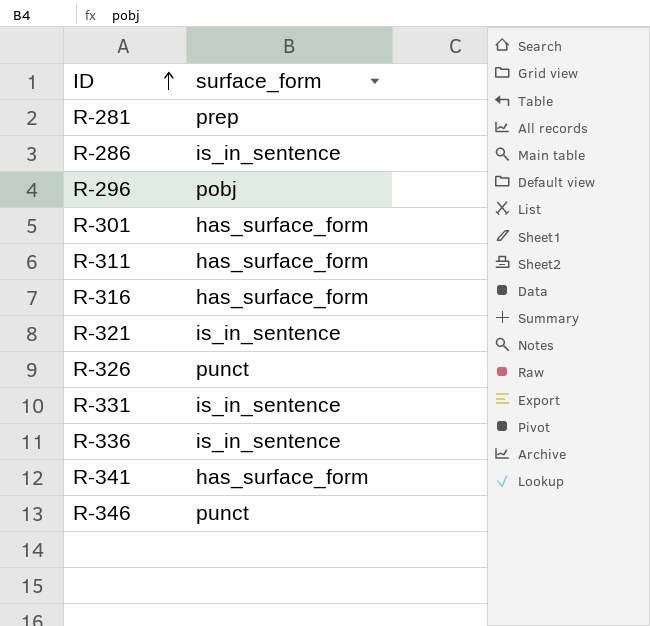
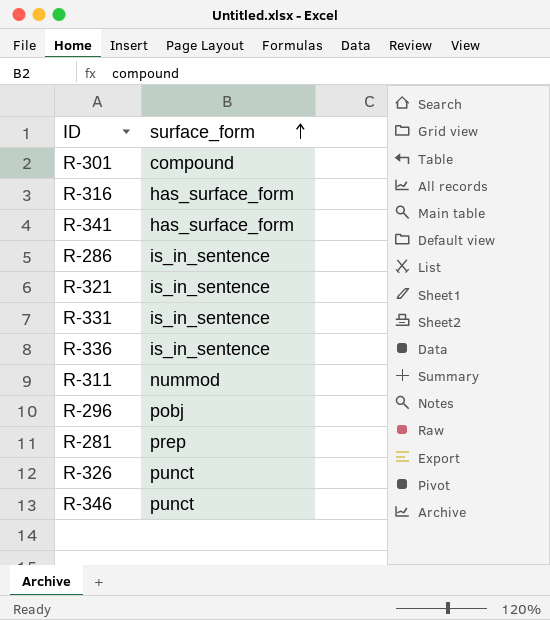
row order: ID ascending -> surface_form ascending
R-301 | surface_form: has_surface_form -> compound
R-311 | surface_form: has_surface_form -> nummod

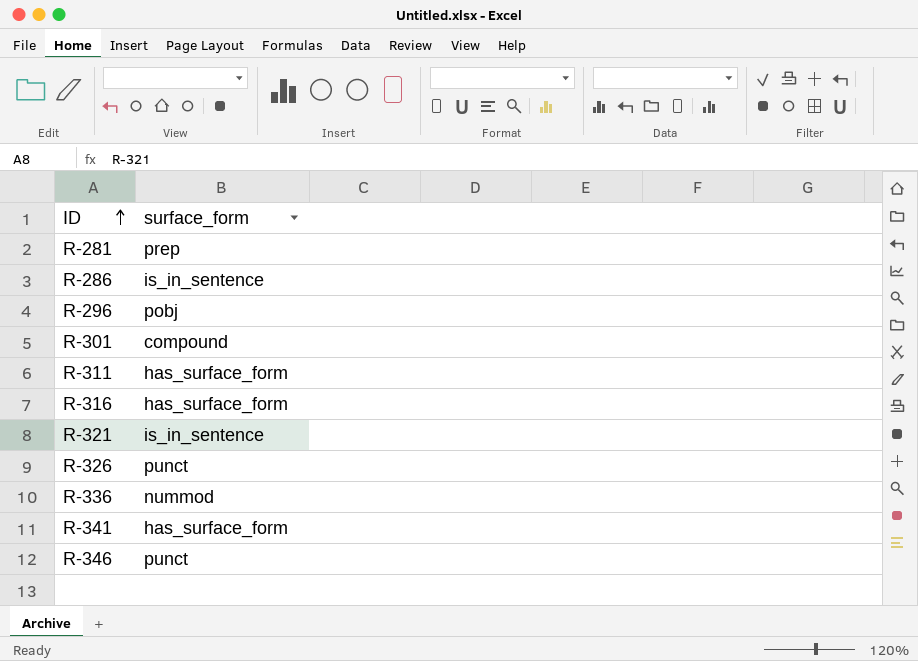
row order: surface_form ascending -> ID ascending
row R-331: is_in_sentence -> none
R-311 | surface_form: nummod -> has_surface_form
R-336 | surface_form: is_in_sentence -> nummod

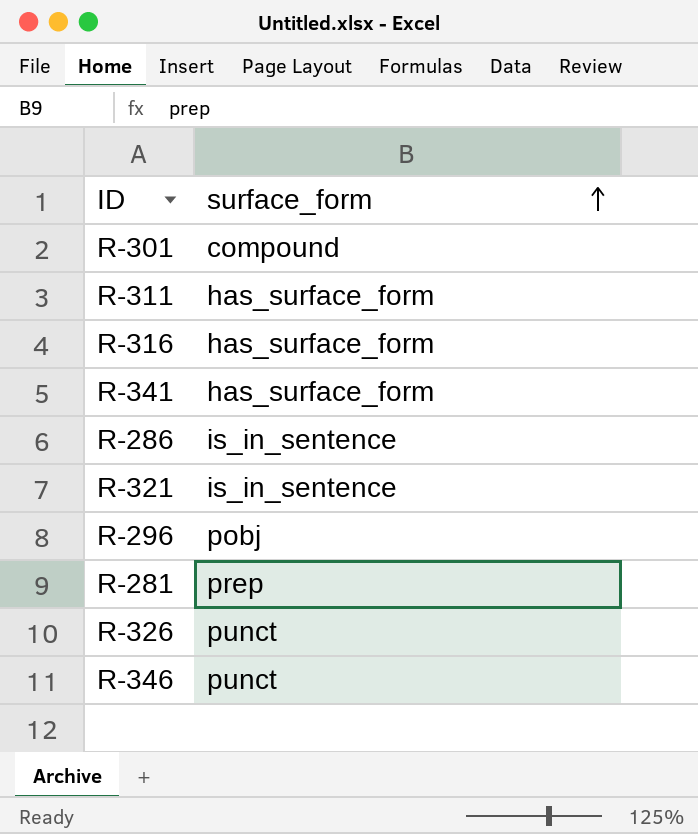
row order: ID ascending -> surface_form ascending
row R-336: nummod -> none

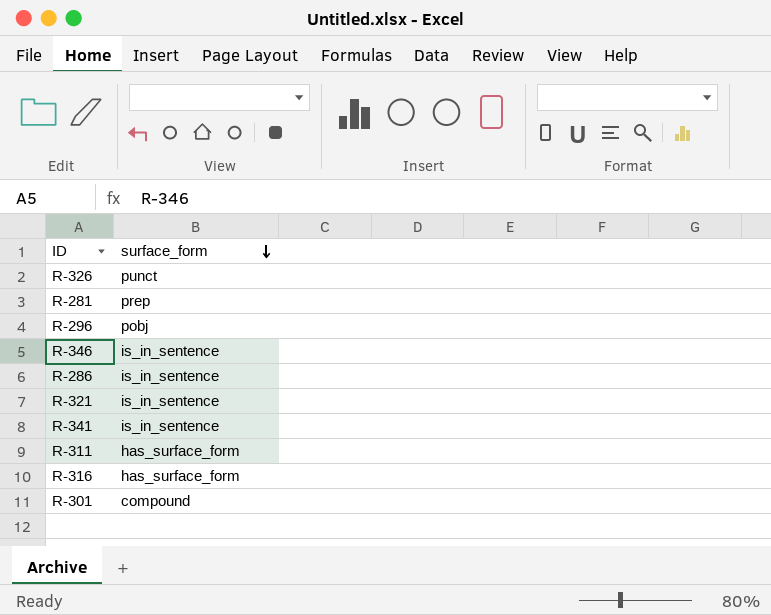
row order: surface_form ascending -> surface_form descending
R-346 | surface_form: punct -> is_in_sentence
R-341 | surface_form: has_surface_form -> is_in_sentence

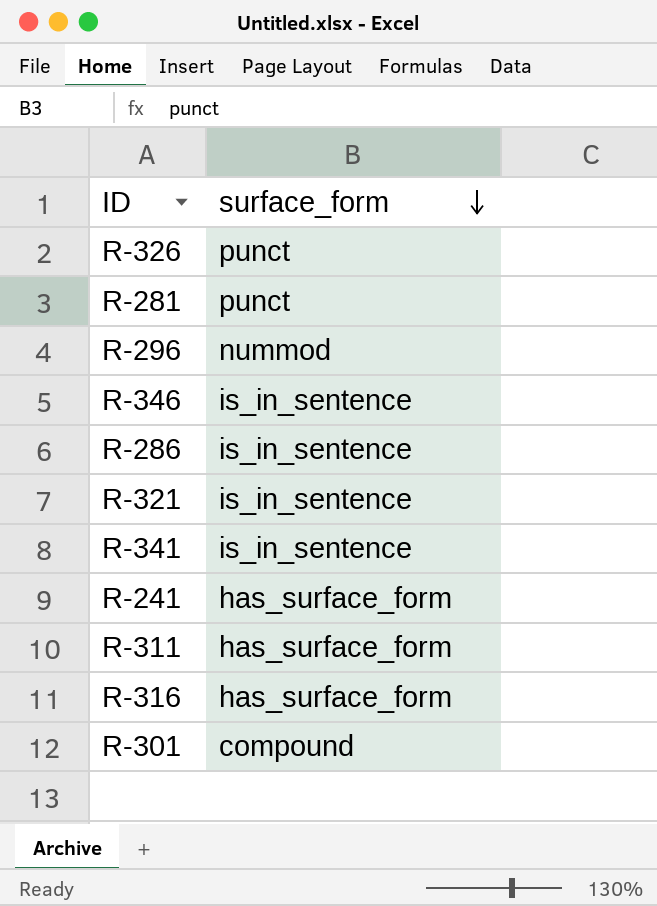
R-281 | surface_form: prep -> punct
R-296 | surface_form: pobj -> nummod
row R-241: none -> has_surface_form

